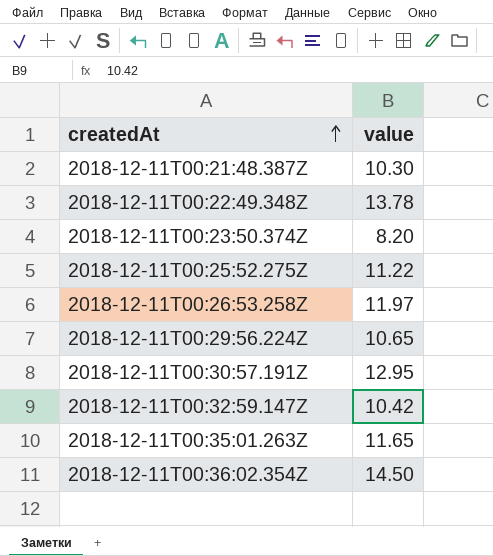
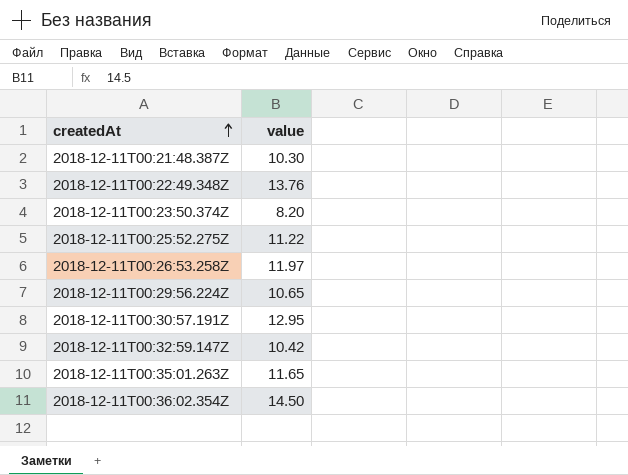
2018-12-11T00:22:49.348Z | value: 13.78 -> 13.76

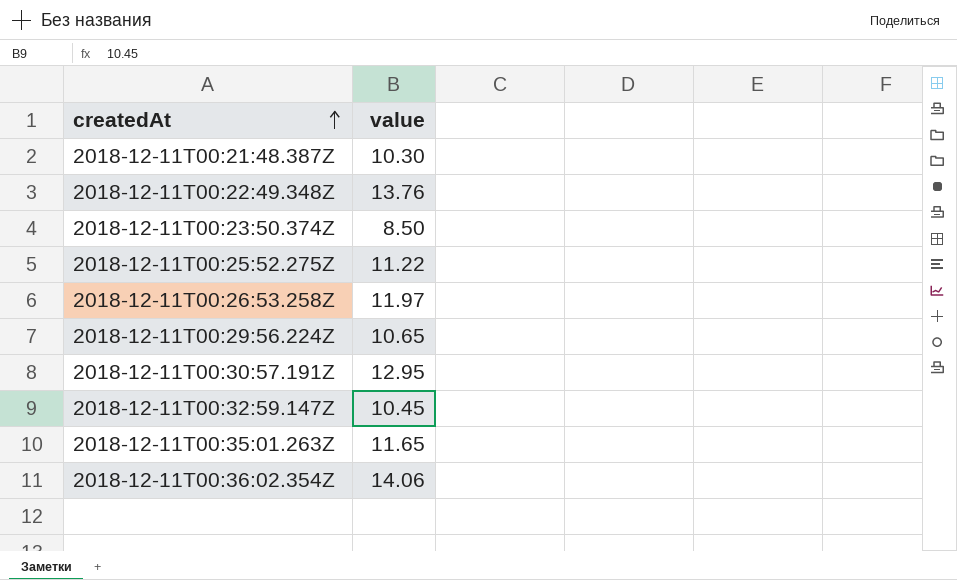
2018-12-11T00:23:50.374Z | value: 8.20 -> 8.50
2018-12-11T00:32:59.147Z | value: 10.42 -> 10.45
2018-12-11T00:36:02.354Z | value: 14.50 -> 14.06

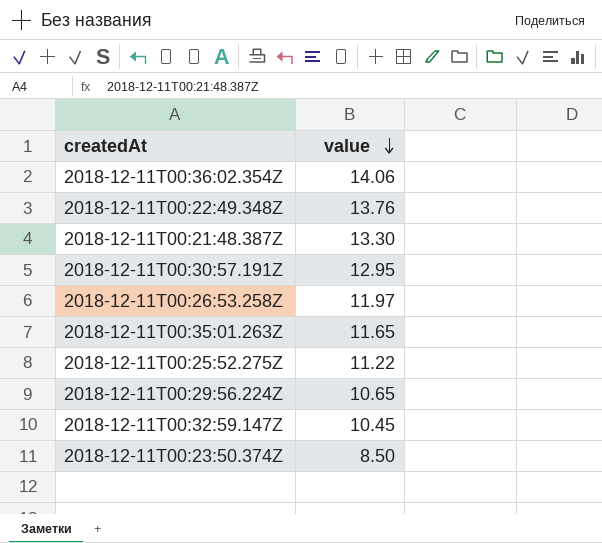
row order: createdAt ascending -> value descending
2018-12-11T00:21:48.387Z | value: 10.30 -> 13.30

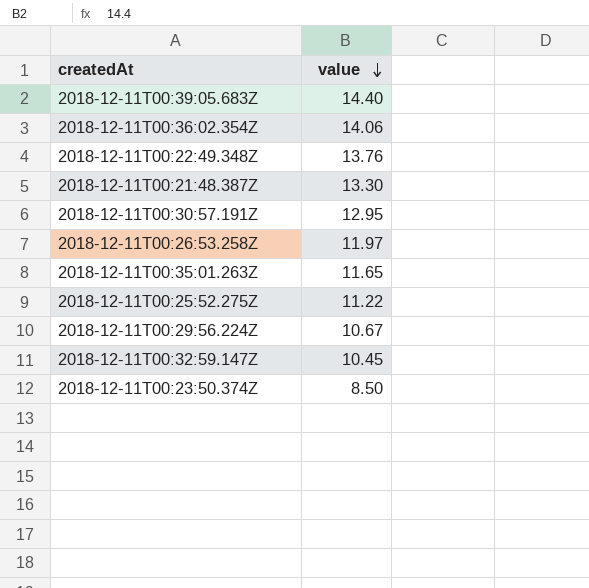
row 2018-12-11T00:39:05.683Z: none -> 14.40
2018-12-11T00:29:56.224Z | value: 10.65 -> 10.67

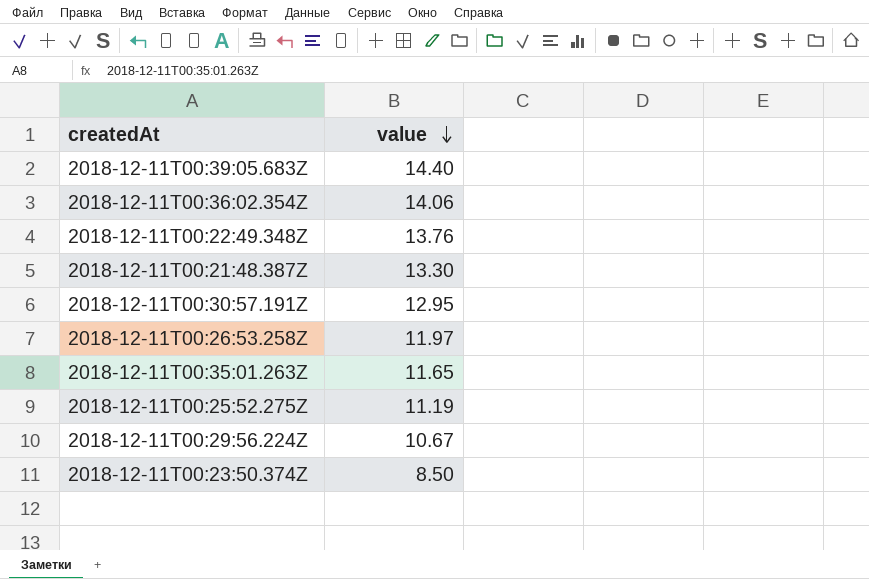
row 2018-12-11T00:32:59.147Z: 10.45 -> none
2018-12-11T00:25:52.275Z | value: 11.22 -> 11.19

